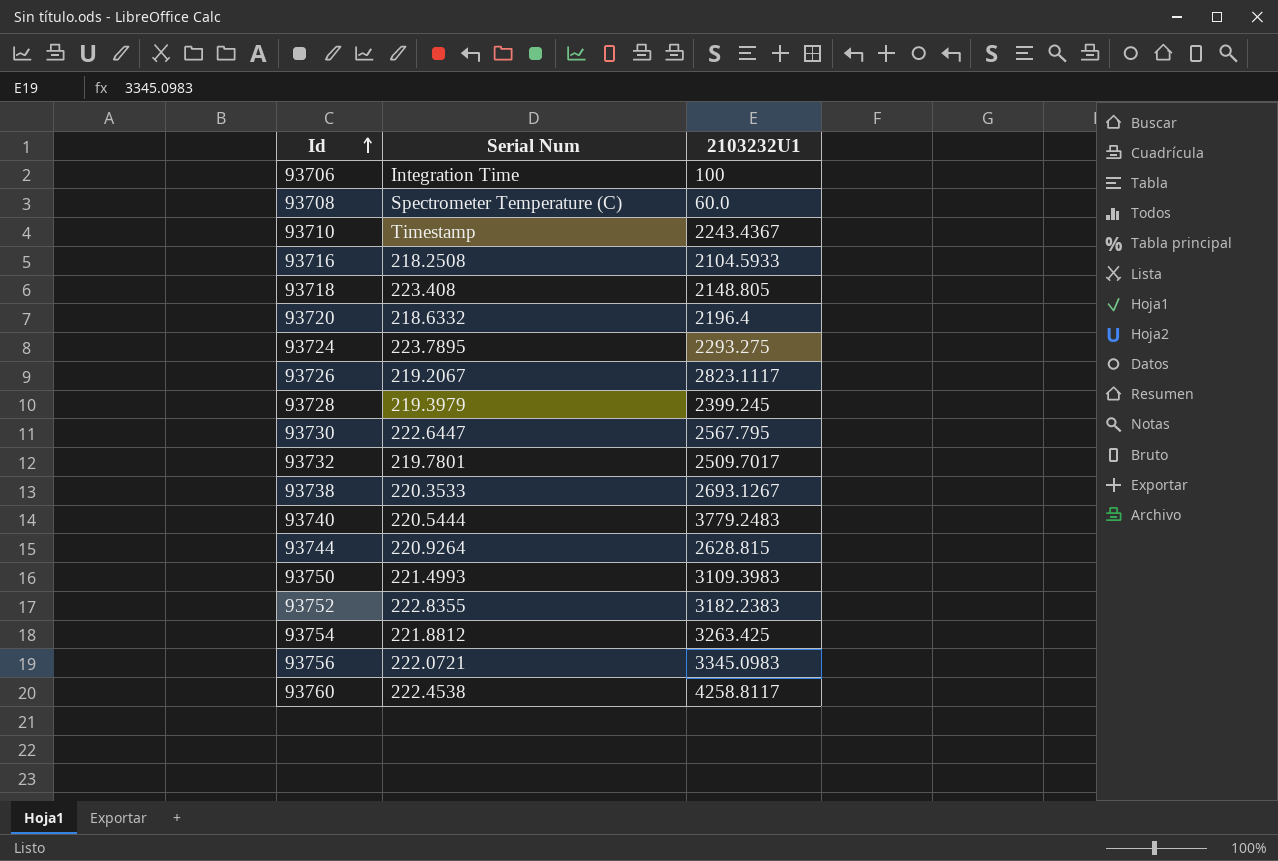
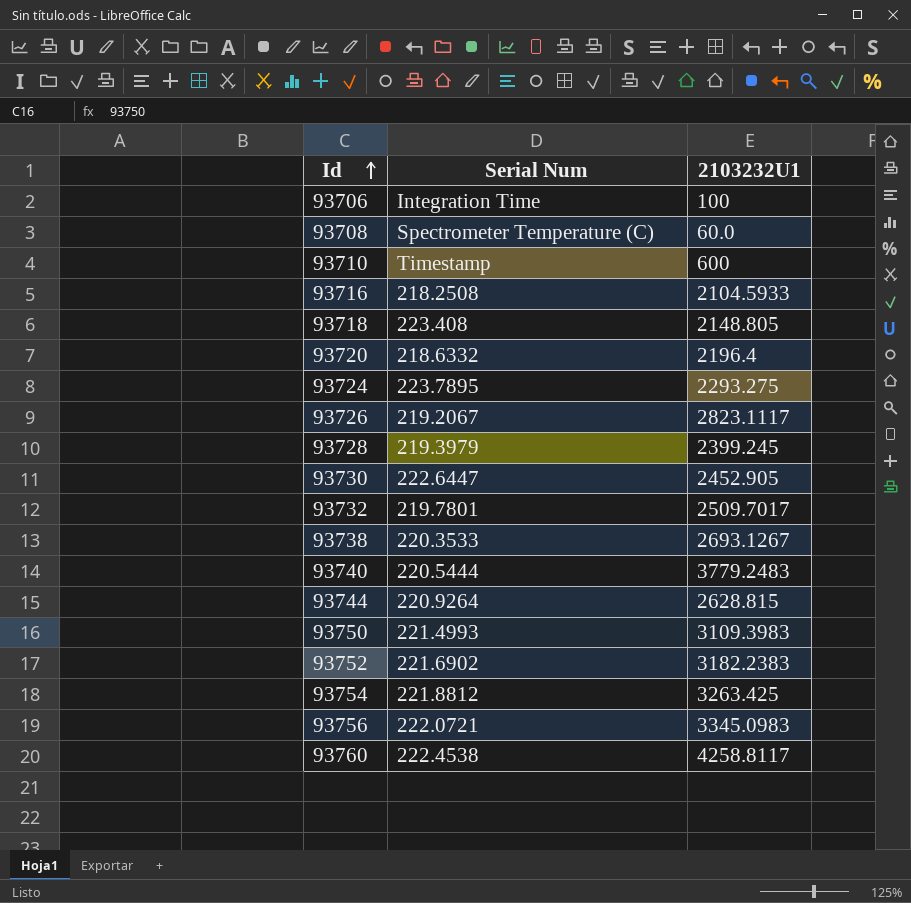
93710 | 2103232U1: 2243.4367 -> 600
93730 | 2103232U1: 2567.795 -> 2452.905
93752 | Serial Num: 222.8355 -> 221.6902

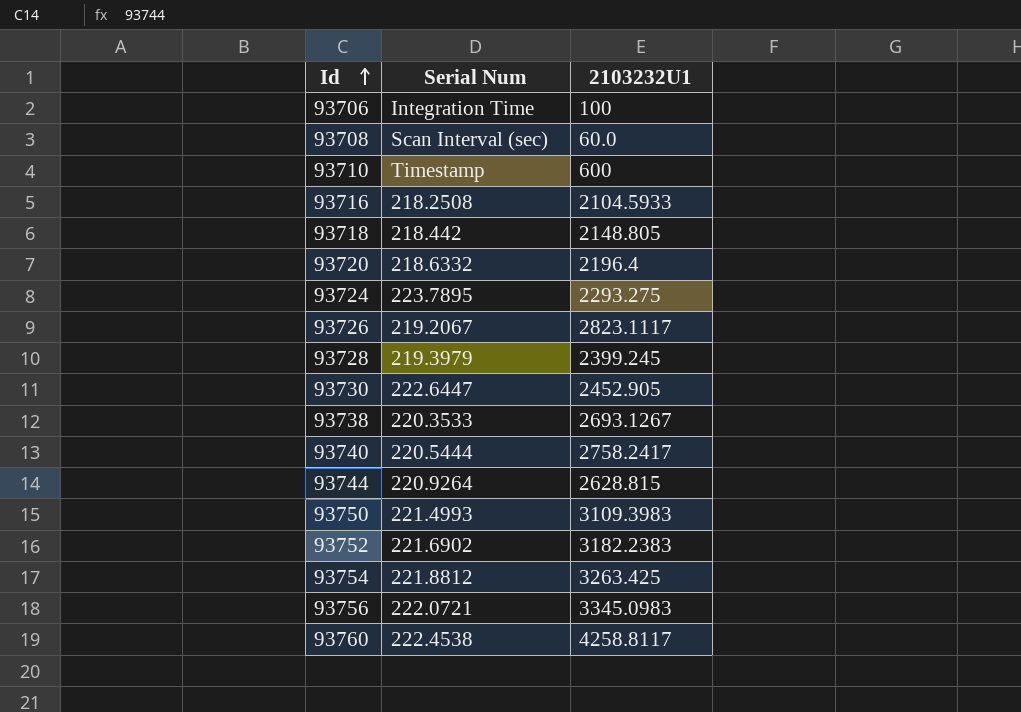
row 93732: 219.7801 | 2509.7017 -> none
93708 | Serial Num: Spectrometer Temperature (C) -> Scan Interval (sec)
93718 | Serial Num: 223.408 -> 218.442
93740 | 2103232U1: 3779.2483 -> 2758.2417

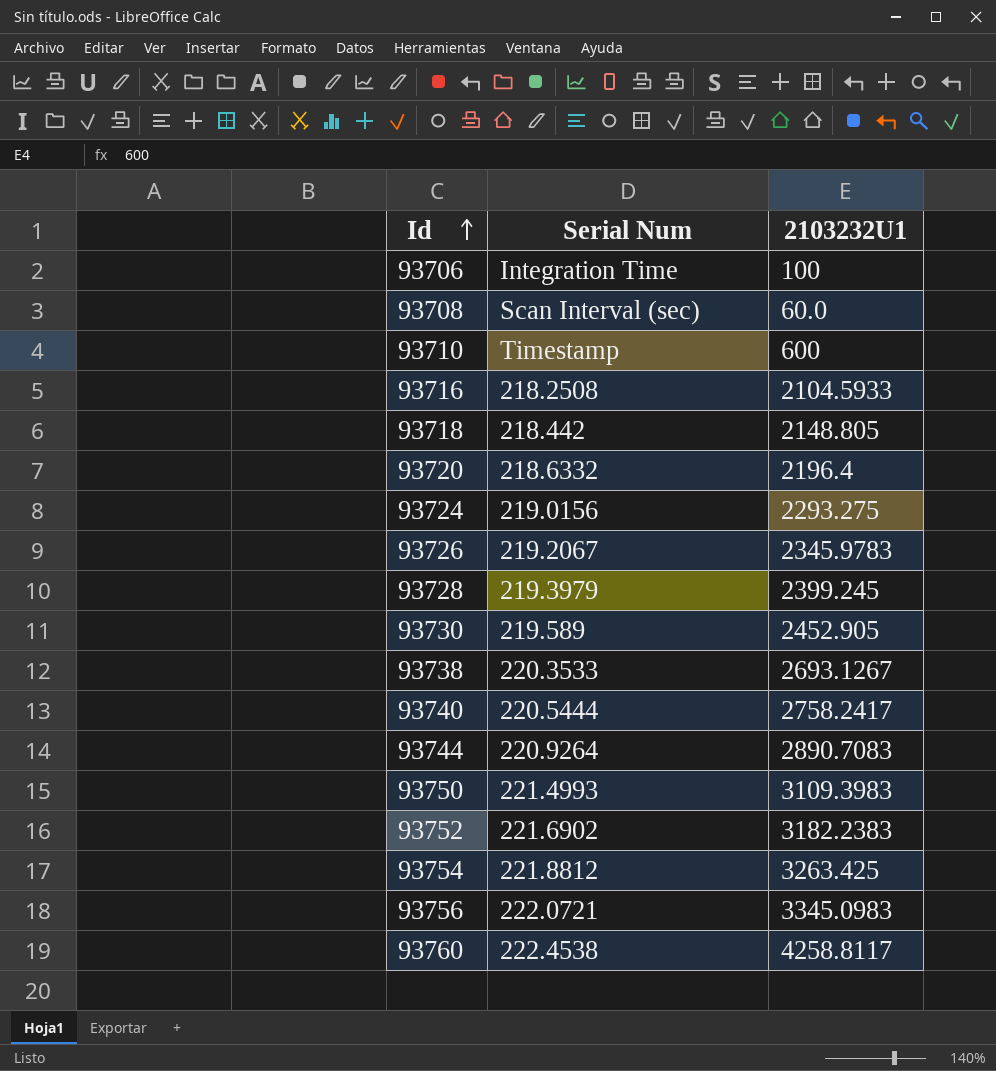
93724 | Serial Num: 223.7895 -> 219.0156
93726 | 2103232U1: 2823.1117 -> 2345.9783
93730 | Serial Num: 222.6447 -> 219.589
93744 | 2103232U1: 2628.815 -> 2890.7083

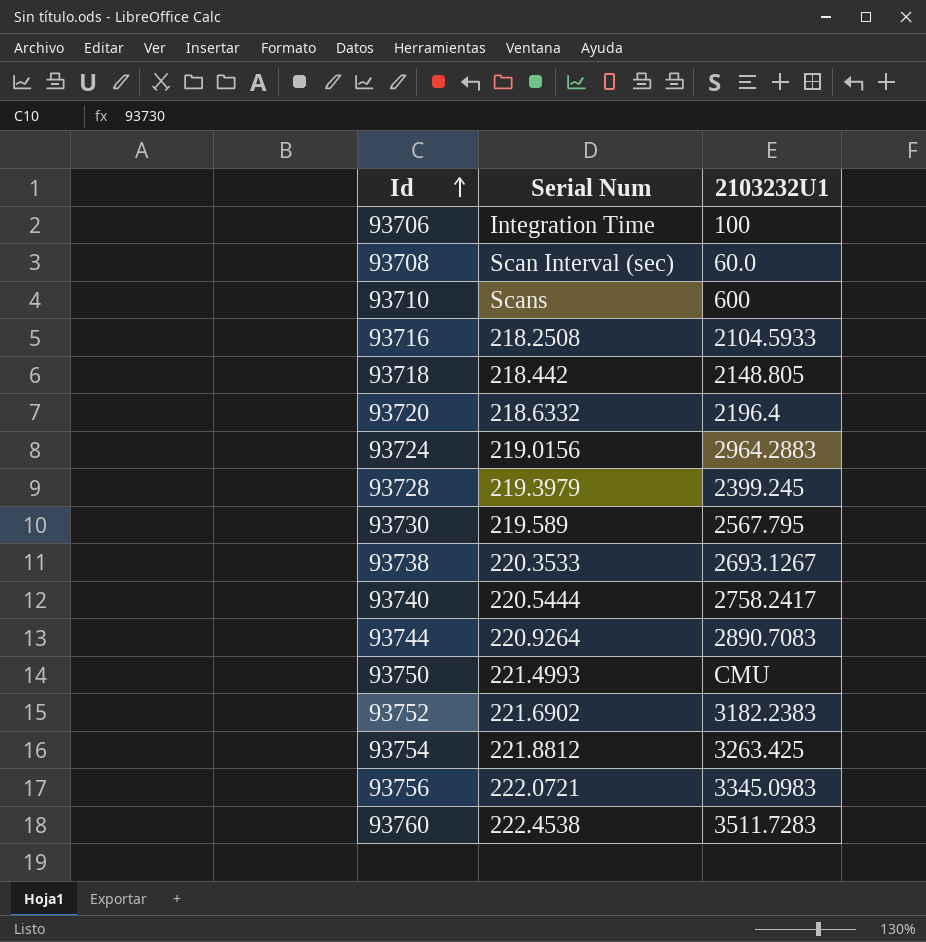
row 93726: 219.2067 | 2345.9783 -> none
93710 | Serial Num: Timestamp -> Scans
93724 | 2103232U1: 2293.275 -> 2964.2883
93730 | 2103232U1: 2452.905 -> 2567.795
93750 | 2103232U1: 3109.3983 -> CMU
93760 | 2103232U1: 4258.8117 -> 3511.7283

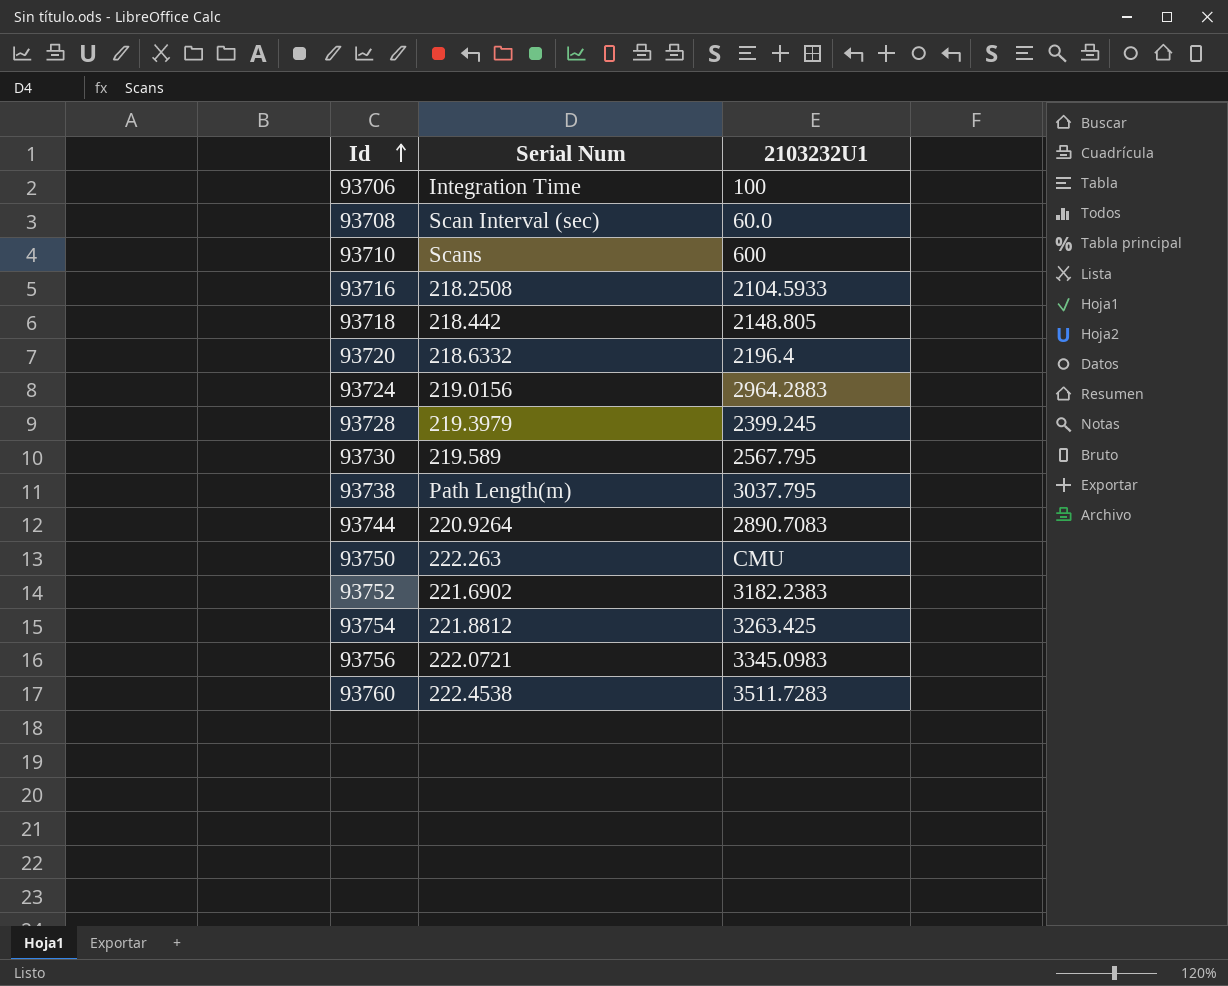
row 93740: 220.5444 | 2758.2417 -> none
93738 | Serial Num: 220.3533 -> Path Length(m)
93738 | 2103232U1: 2693.1267 -> 3037.795
93750 | Serial Num: 221.4993 -> 222.263

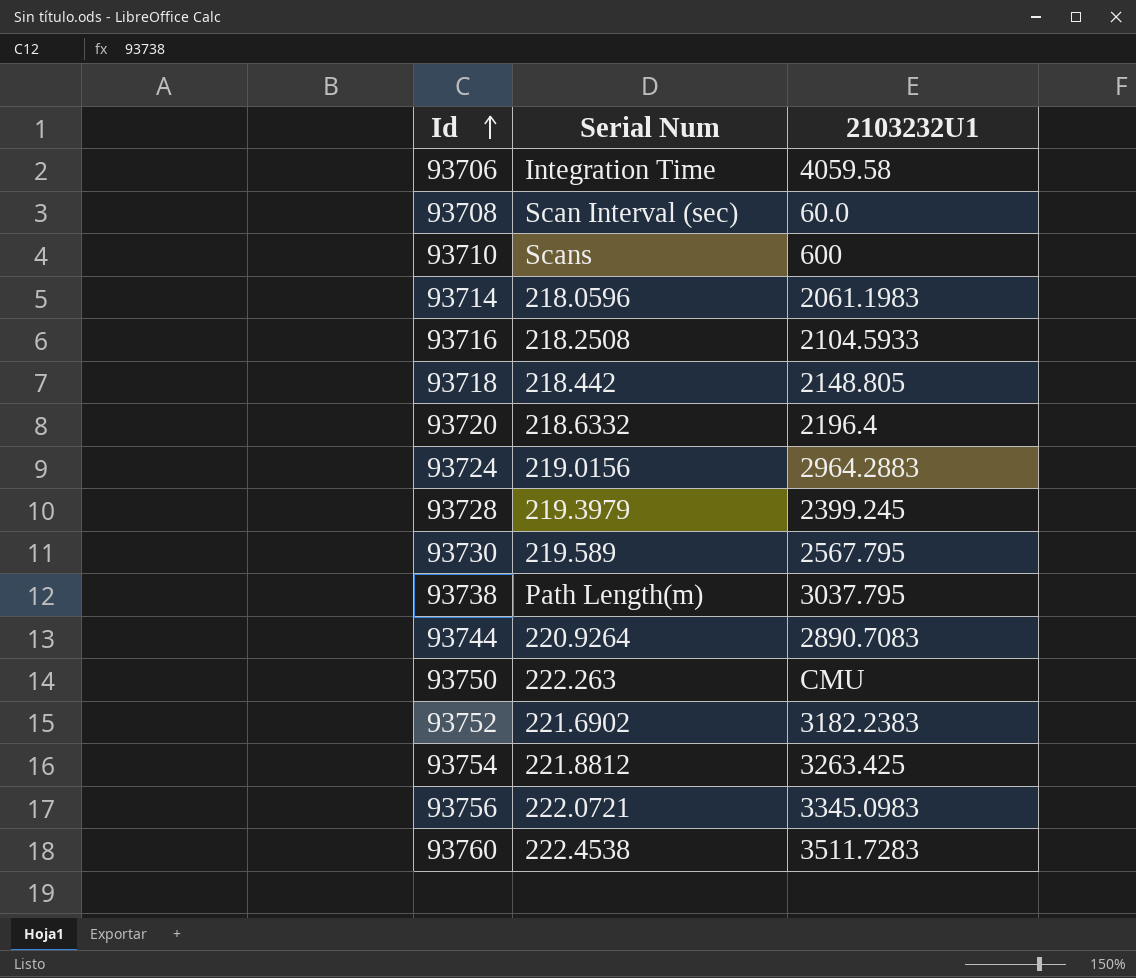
93706 | 2103232U1: 100 -> 4059.58
row 93714: none -> 218.0596 | 2061.1983

